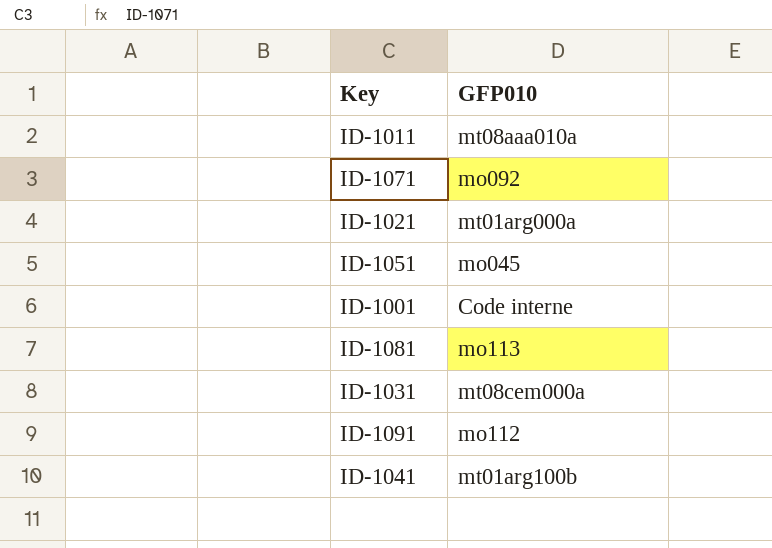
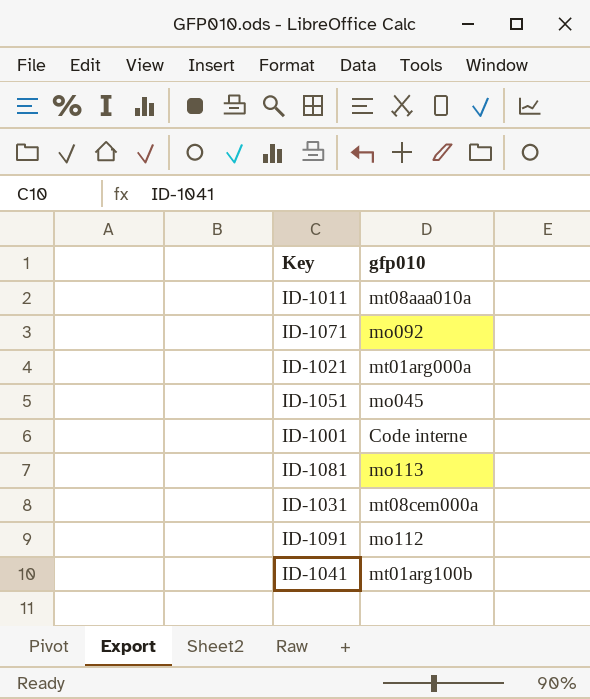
column name: GFP010 -> gfp010

